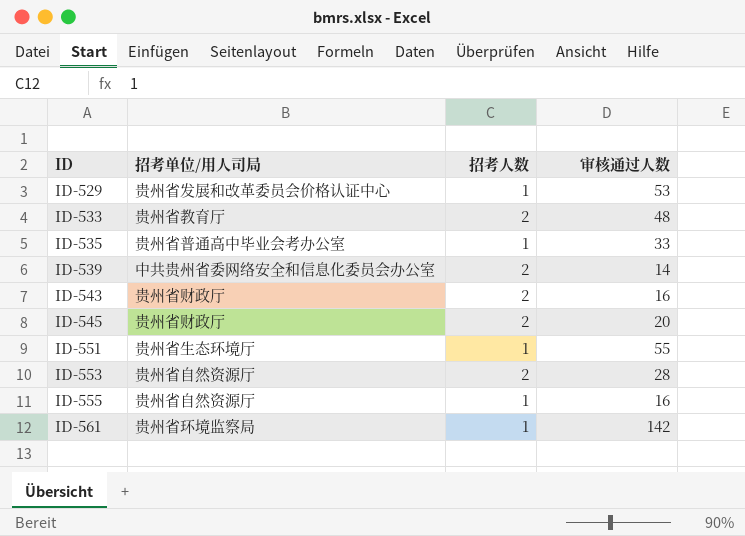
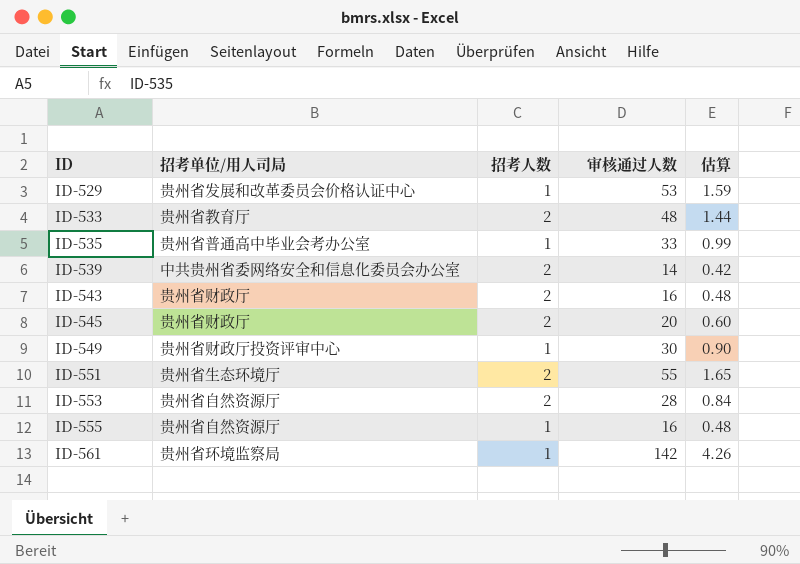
column 估算 | formula: none -> [审核通过人数] * 0.03
row ID-549: none -> 贵州省财政厅投资评审中心 | 1 | 30 | 0.90
ID-551 | 招考人数: 1 -> 2

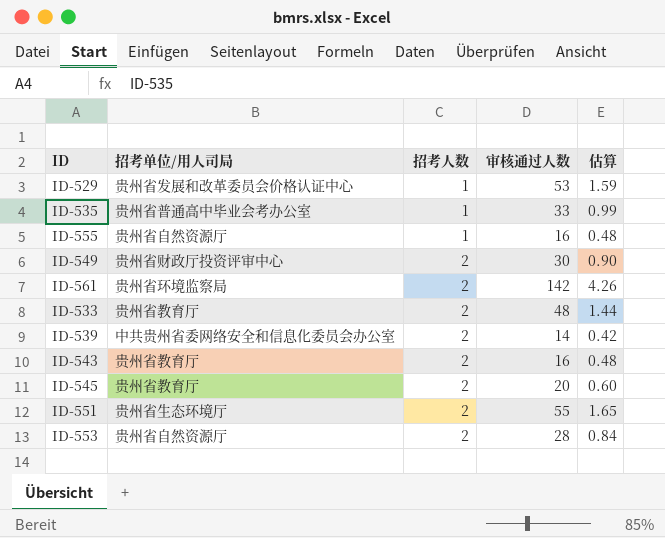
row order: ID ascending -> 招考人数 ascending
ID-549 | 招考人数: 1 -> 2
ID-561 | 招考人数: 1 -> 2
ID-543 | 招考单位/用人司局: 贵州省财政厅 -> 贵州省教育厅
ID-545 | 招考单位/用人司局: 贵州省财政厅 -> 贵州省教育厅

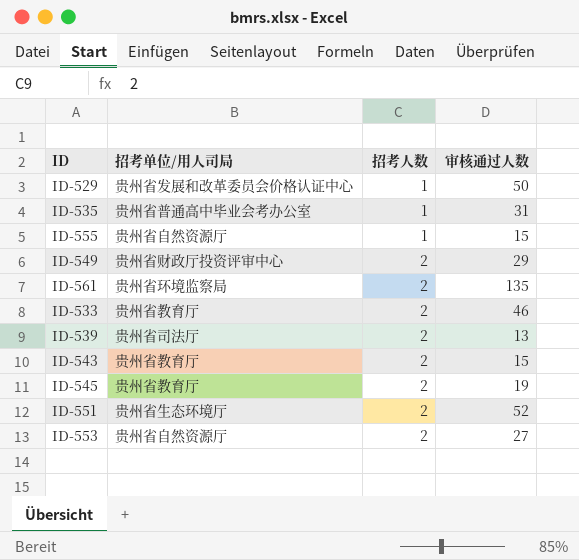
column 估算 | formula: [审核通过人数] * 0.03 -> none
ID-529 | 审核通过人数: 53 -> 50
ID-535 | 审核通过人数: 33 -> 31
ID-555 | 审核通过人数: 16 -> 15
ID-549 | 审核通过人数: 30 -> 29
ID-561 | 审核通过人数: 142 -> 135
ID-533 | 审核通过人数: 48 -> 46
ID-539 | 招考单位/用人司局: 中共贵州省委网络安全和信息化委员会办公室 -> 贵州省司法厅
ID-539 | 审核通过人数: 14 -> 13
ID-543 | 审核通过人数: 16 -> 15
ID-545 | 审核通过人数: 20 -> 19
ID-551 | 审核通过人数: 55 -> 52
ID-553 | 审核通过人数: 28 -> 27

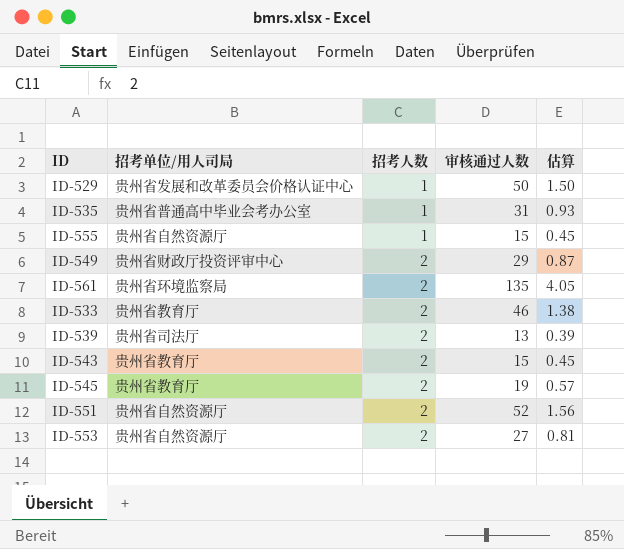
column 估算 | formula: none -> [审核通过人数] * 0.03
ID-551 | 招考单位/用人司局: 贵州省生态环境厅 -> 贵州省自然资源厅

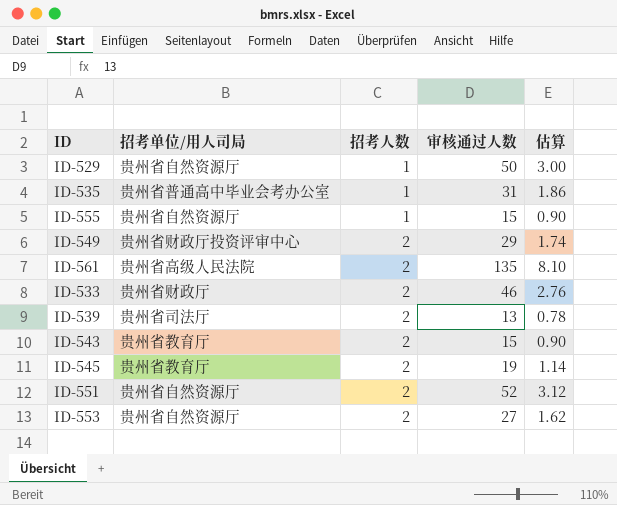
column 估算 | formula: [审核通过人数] * 0.03 -> [审核通过人数] * 0.06
ID-529 | 招考单位/用人司局: 贵州省发展和改革委员会价格认证中心 -> 贵州省自然资源厅
ID-561 | 招考单位/用人司局: 贵州省环境监察局 -> 贵州省高级人民法院
ID-533 | 招考单位/用人司局: 贵州省教育厅 -> 贵州省财政厅

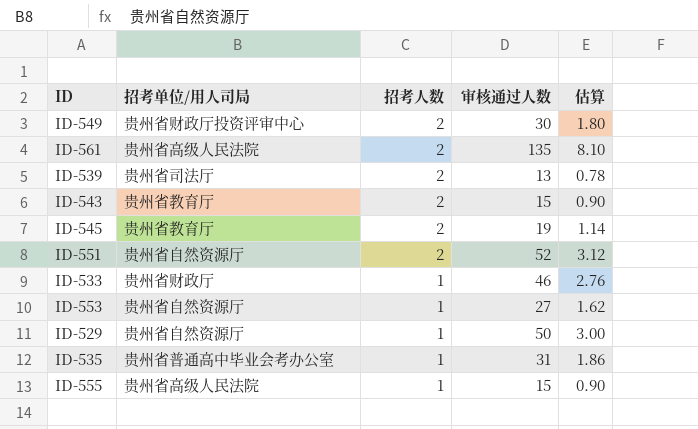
row order: 招考人数 ascending -> 招考人数 descending
ID-549 | 审核通过人数: 29 -> 30
ID-549 | 估算: 1.74 -> 1.80
ID-533 | 招考人数: 2 -> 1
ID-553 | 招考人数: 2 -> 1
ID-555 | 招考单位/用人司局: 贵州省自然资源厅 -> 贵州省高级人民法院

